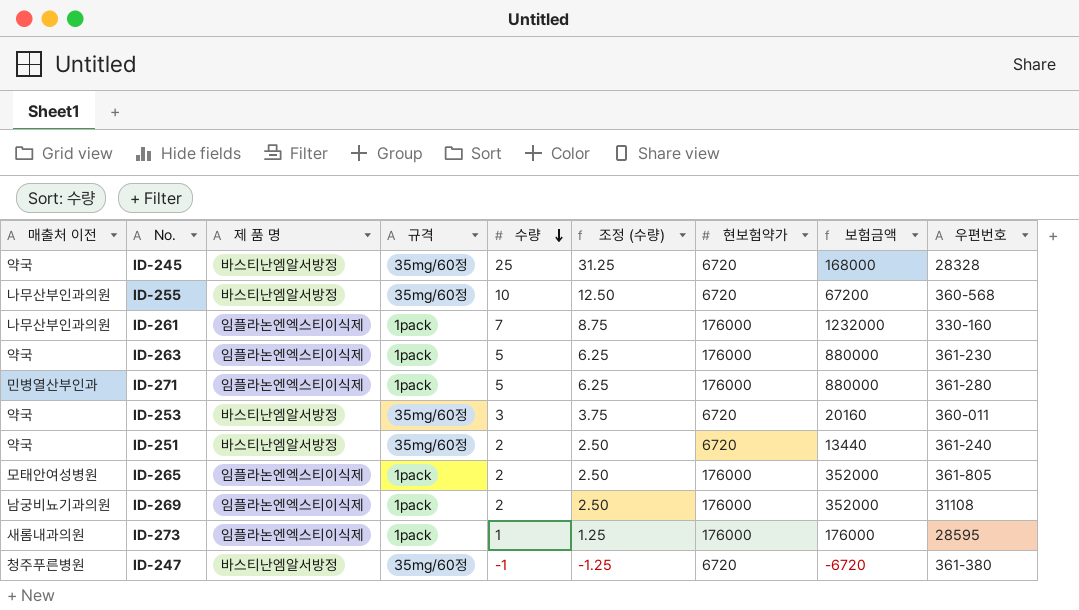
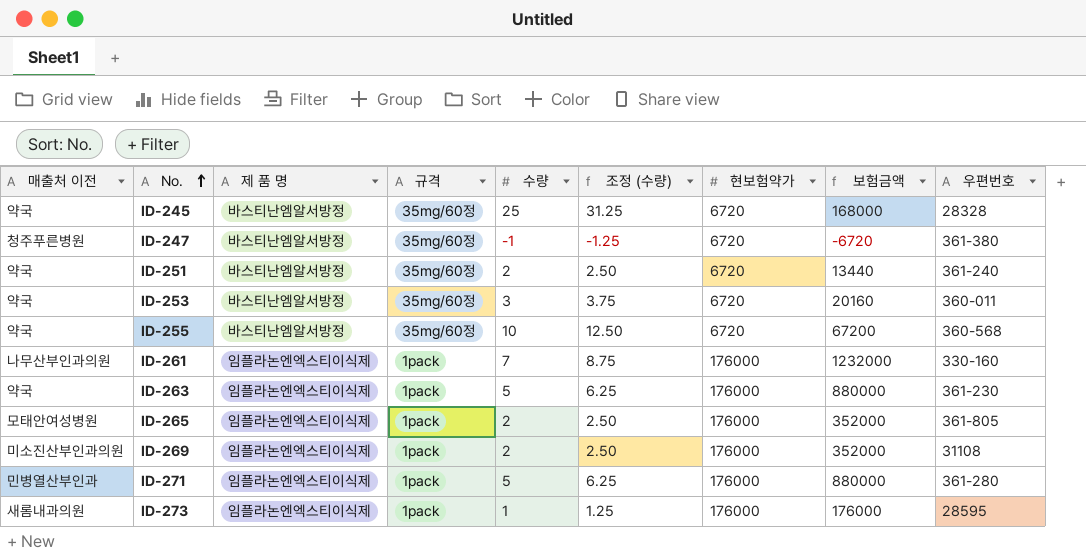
row order: 수량 descending -> No. ascending
ID-255 | 매출처 이전: 나무산부인과의원 -> 약국
ID-269 | 매출처 이전: 남궁비뇨기과의원 -> 미소진산부인과의원

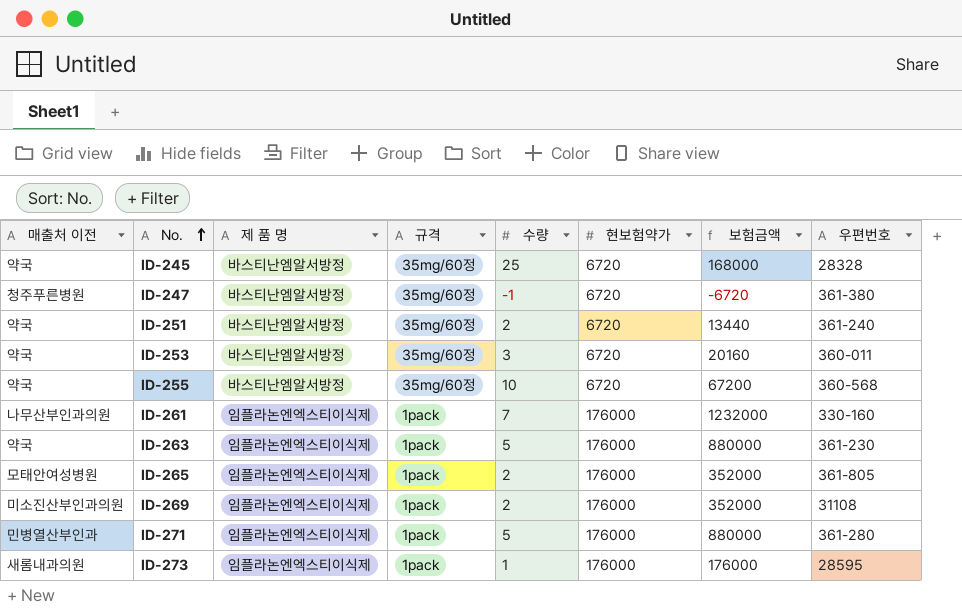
column 조정 (수량) | formula: [수량] * 1.25 -> none

